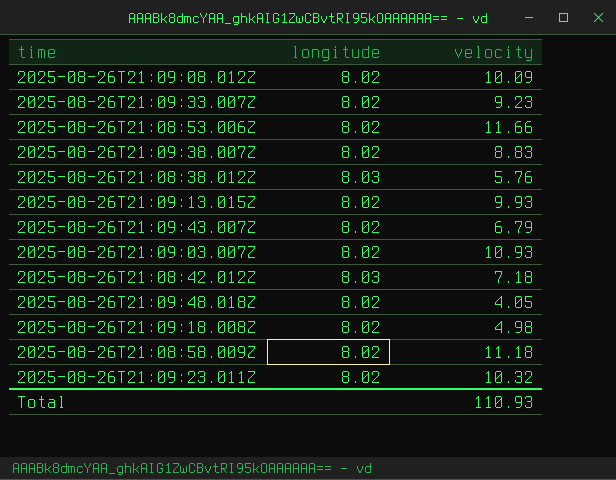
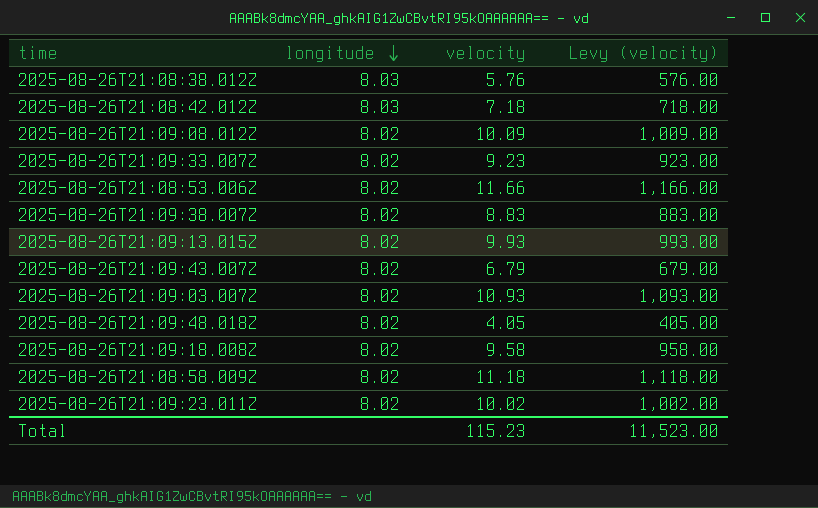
row order: none -> longitude descending
column Levy (velocity) | formula: none -> [velocity] * 100
2025-08-26T21:09:18.008Z | velocity: 4.98 -> 9.58
2025-08-26T21:09:23.011Z | velocity: 10.32 -> 10.02
Total | velocity: 110.93 -> 115.23

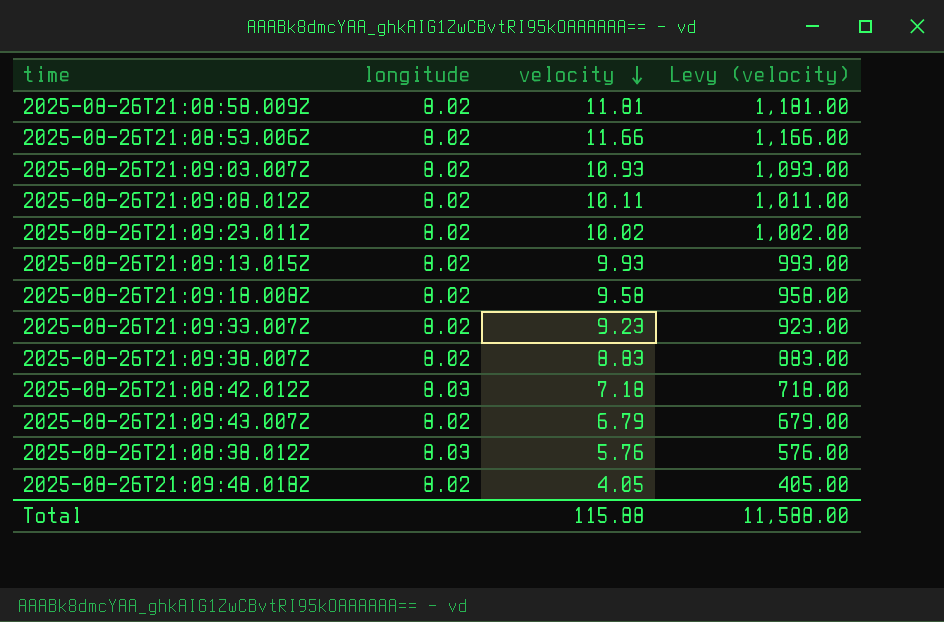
row order: longitude descending -> velocity descending
2025-08-26T21:08:58.009Z | velocity: 11.18 -> 11.81
2025-08-26T21:08:58.009Z | Levy (velocity): 1,118.00 -> 1,181.00
2025-08-26T21:09:08.012Z | velocity: 10.09 -> 10.11
2025-08-26T21:09:08.012Z | Levy (velocity): 1,009.00 -> 1,011.00
Total | velocity: 115.23 -> 115.88
Total | Levy (velocity): 11,523.00 -> 11,588.00

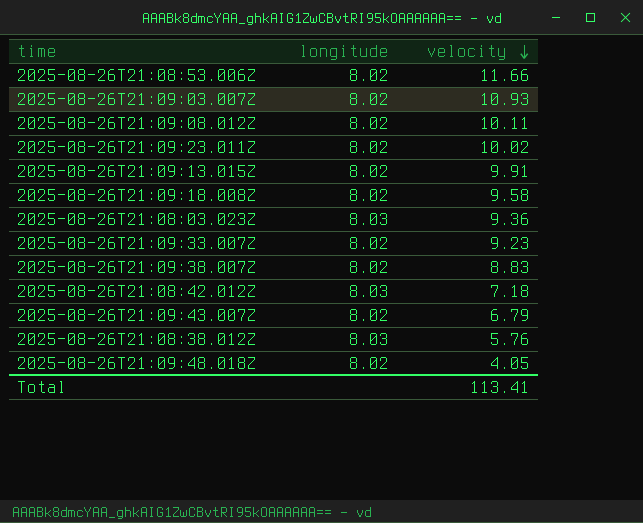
column Levy (velocity) | formula: [velocity] * 100 -> none
row 2025-08-26T21:08:58.009Z: 8.02 | 11.81 | 1,181.00 -> none
2025-08-26T21:09:13.015Z | velocity: 9.93 -> 9.91
row 2025-08-26T21:08:03.023Z: none -> 8.03 | 9.36
Total | velocity: 115.88 -> 113.41

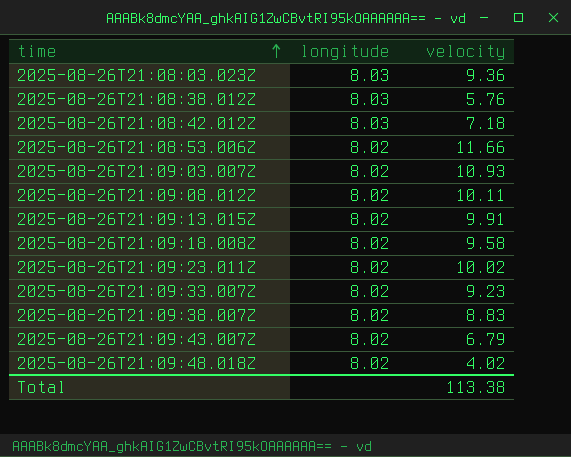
row order: velocity descending -> time ascending
2025-08-26T21:09:48.018Z | velocity: 4.05 -> 4.02
Total | velocity: 113.41 -> 113.38

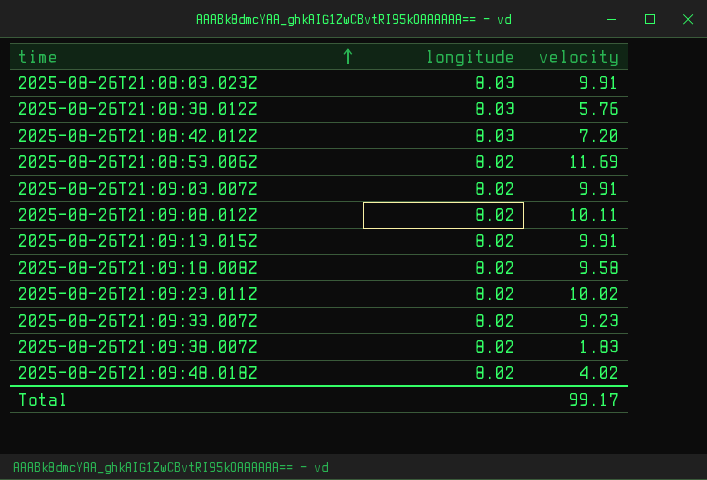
row 2025-08-26T21:09:43.007Z: 8.02 | 6.79 -> none
2025-08-26T21:08:03.023Z | velocity: 9.36 -> 9.91
2025-08-26T21:08:42.012Z | velocity: 7.18 -> 7.20
2025-08-26T21:08:53.006Z | velocity: 11.66 -> 11.69
2025-08-26T21:09:03.007Z | velocity: 10.93 -> 9.91
2025-08-26T21:09:38.007Z | velocity: 8.83 -> 1.83
Total | velocity: 113.38 -> 99.17

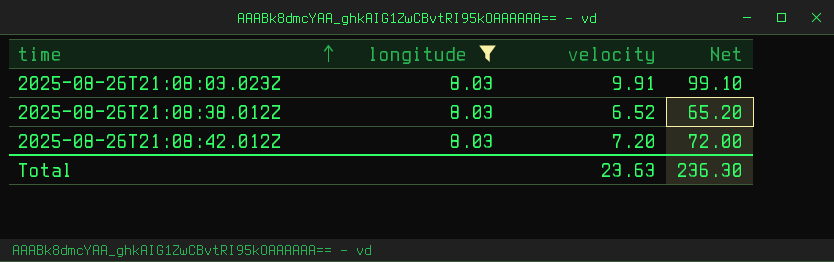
filter: none -> longitude = 8.03
column Net | formula: none -> [velocity] * 10
2025-08-26T21:08:38.012Z | velocity: 5.76 -> 6.52
Total | velocity: 99.17 -> 23.63

